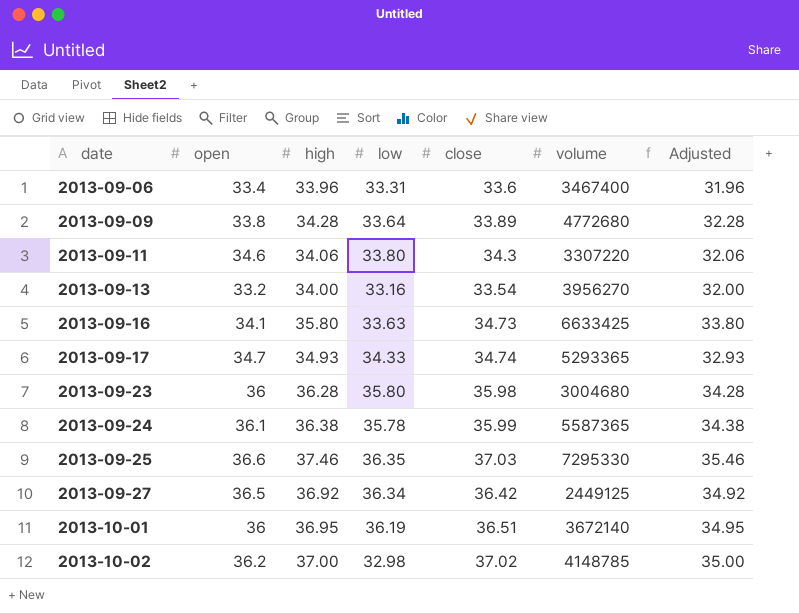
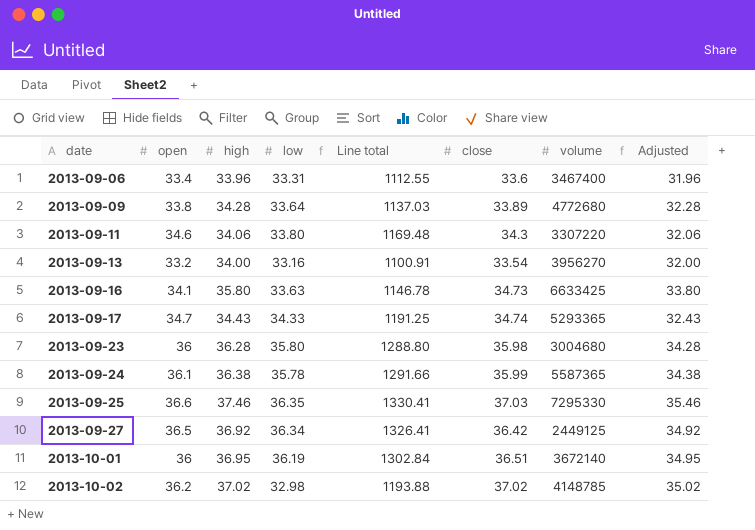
column Line total | formula: none -> [open] * [low]
2013-09-17 | high: 34.93 -> 34.43
2013-09-17 | Adjusted: 32.93 -> 32.43
2013-10-02 | high: 37.00 -> 37.02
2013-10-02 | Adjusted: 35.00 -> 35.02

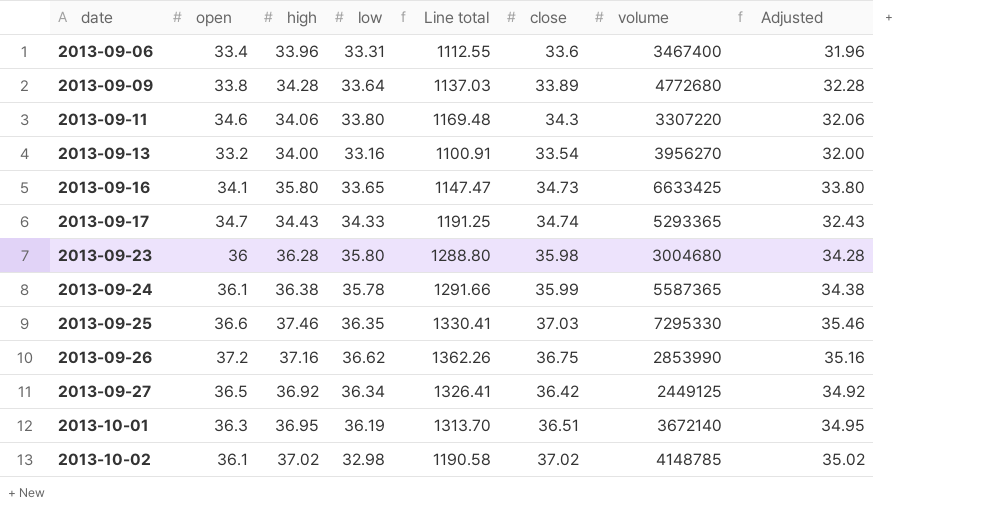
2013-09-16 | low: 33.63 -> 33.65
2013-09-16 | Line total: 1146.78 -> 1147.47
row 2013-09-26: none -> 37.2 | 37.16 | 36.62 | 1362.26 | 36.75 | 2853990 | 35.16
2013-10-01 | open: 36 -> 36.3
2013-10-01 | Line total: 1302.84 -> 1313.70
2013-10-02 | open: 36.2 -> 36.1
2013-10-02 | Line total: 1193.88 -> 1190.58

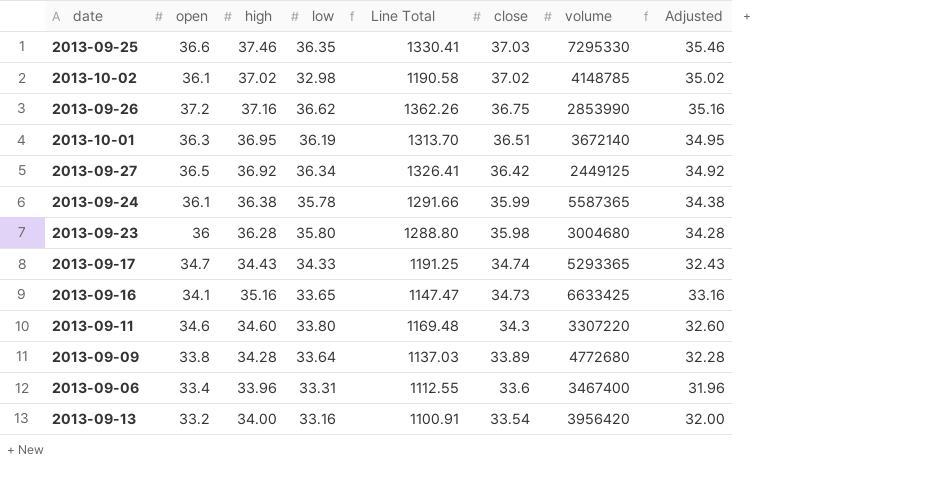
row order: date ascending -> close descending
column name: Line total -> Line Total
2013-09-16 | high: 35.80 -> 35.16
2013-09-16 | Adjusted: 33.80 -> 33.16
2013-09-11 | high: 34.06 -> 34.60
2013-09-11 | Adjusted: 32.06 -> 32.60
2013-09-13 | volume: 3956270 -> 3956420

